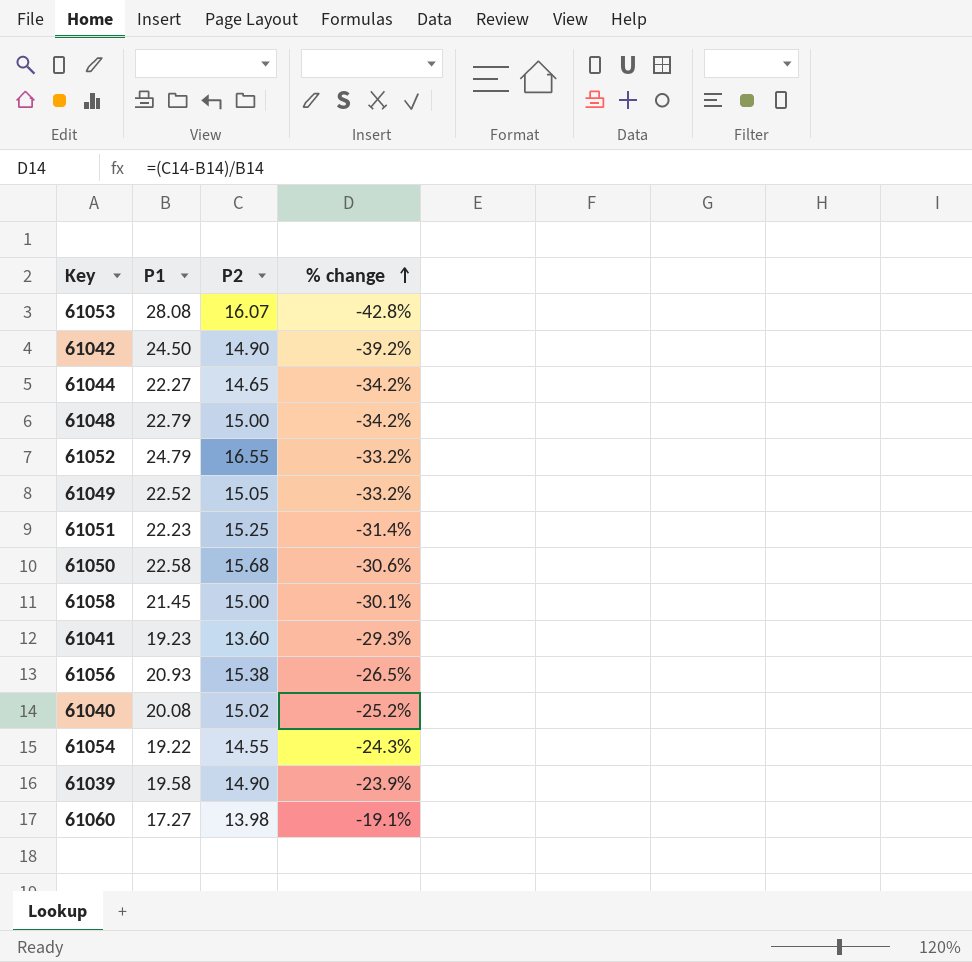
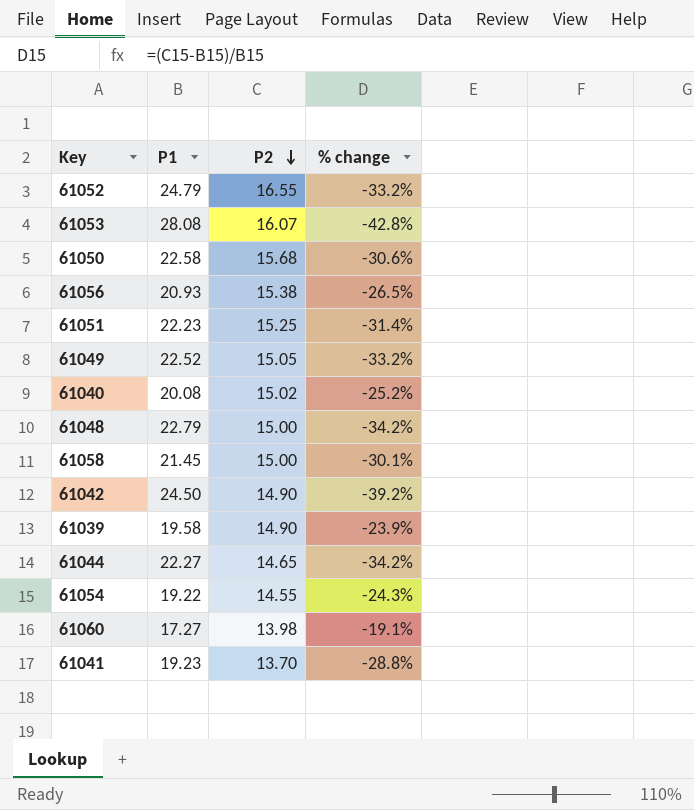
row order: % change ascending -> P2 descending
61041 | P2: 13.60 -> 13.70
61041 | % change: -29.3% -> -28.8%

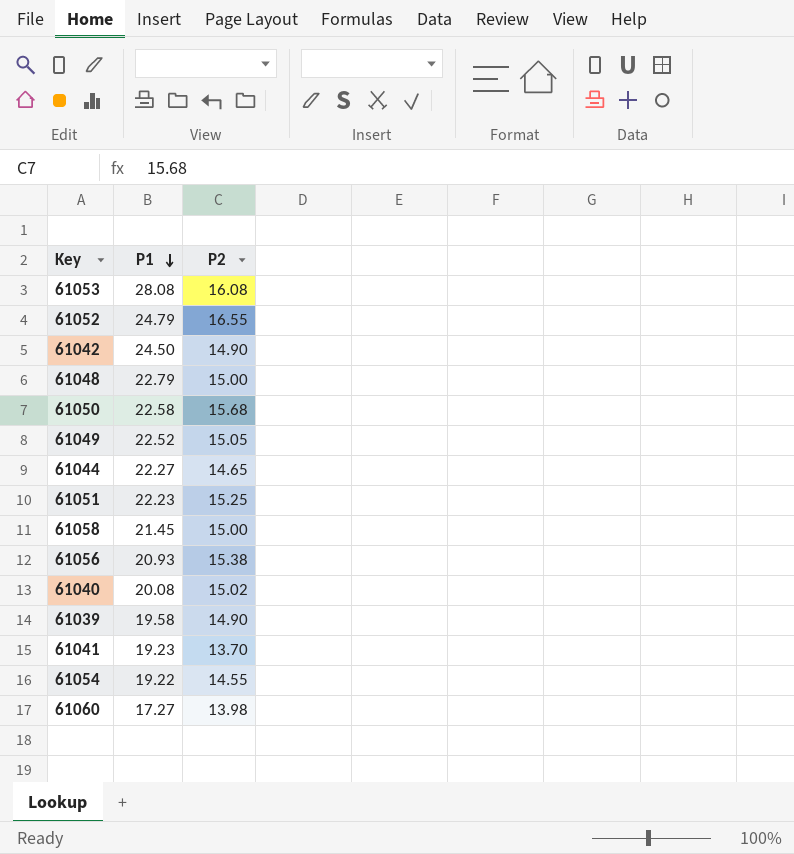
row order: P2 descending -> P1 descending
column % change | formula: ([P2] - [P1]) / [P1] -> none
61053 | P2: 16.07 -> 16.08

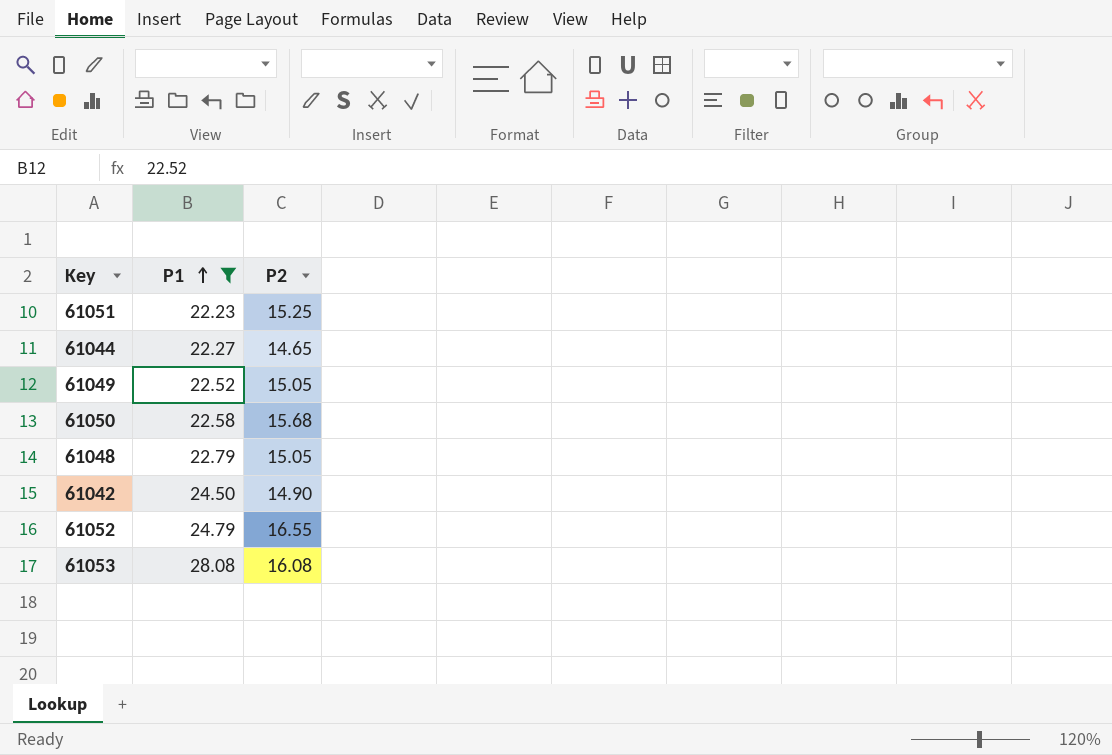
filter: none -> P1 >= 22.23
row order: P1 descending -> P1 ascending
61048 | P2: 15.00 -> 15.05

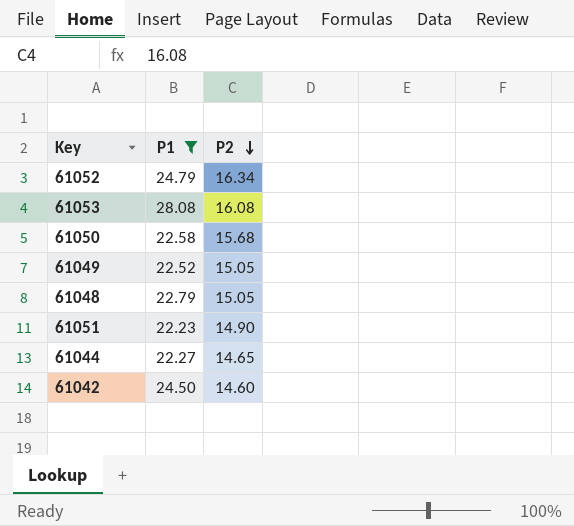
row order: P1 ascending -> P2 descending
61052 | P2: 16.55 -> 16.34
61051 | P2: 15.25 -> 14.90
61042 | P2: 14.90 -> 14.60

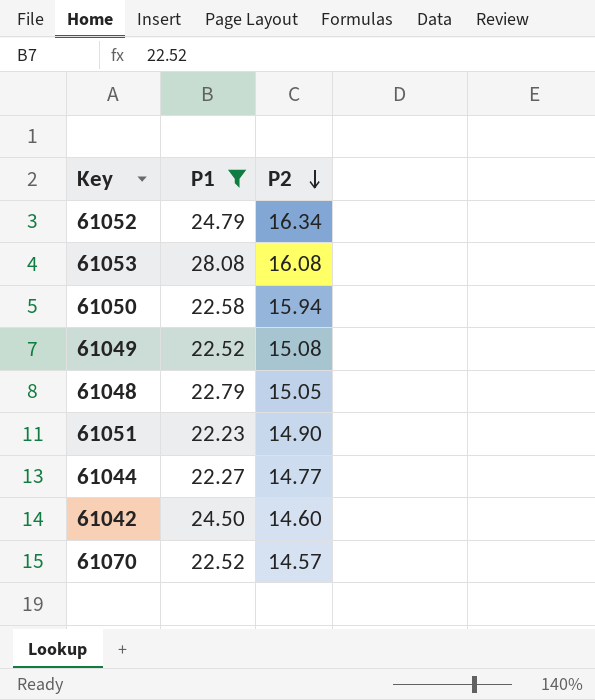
61050 | P2: 15.68 -> 15.94
61049 | P2: 15.05 -> 15.08
61044 | P2: 14.65 -> 14.77
row 61070: none -> 22.52 | 14.57

